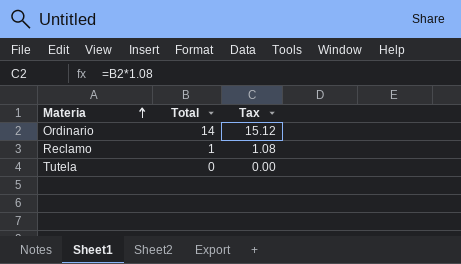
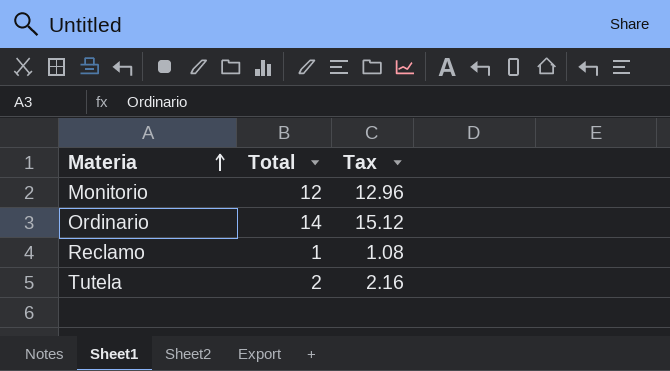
row Monitorio: none -> 12 | 12.96
Tutela | Total: 0 -> 2
Tutela | Tax: 0.00 -> 2.16

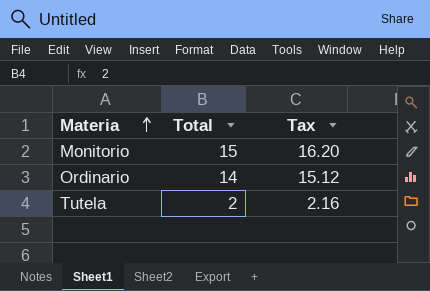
row Reclamo: 1 | 1.08 -> none
Monitorio | Total: 12 -> 15
Monitorio | Tax: 12.96 -> 16.20

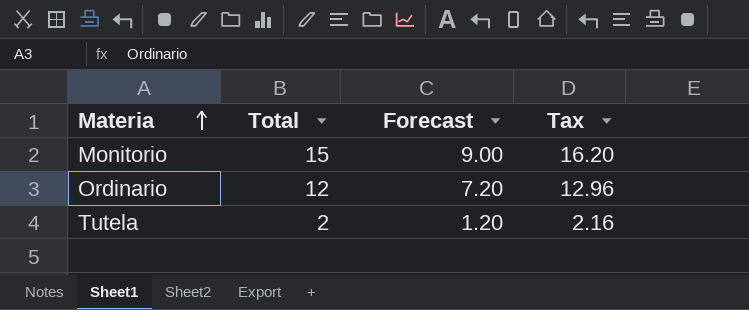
column Forecast | formula: none -> [Total] * 0.6
Ordinario | Total: 14 -> 12
Ordinario | Tax: 15.12 -> 12.96

